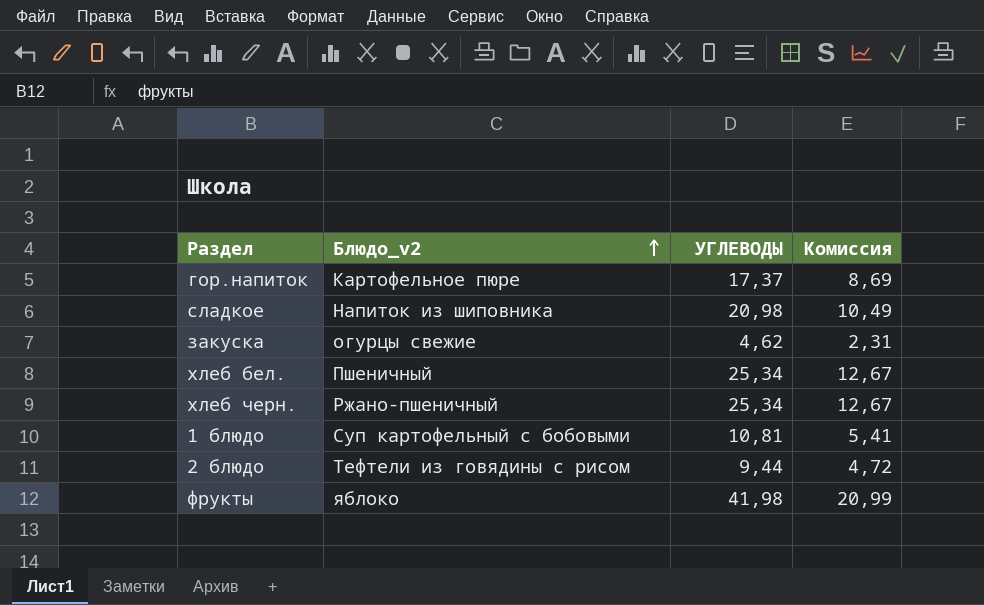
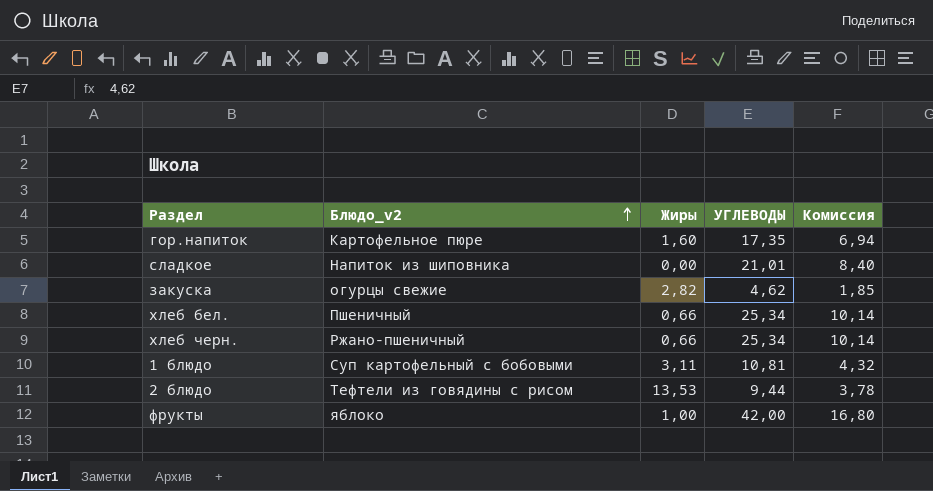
column Жиры | position: none -> 3
column Комиссия | formula: [УГЛЕВОДЫ] * 0,5 -> [УГЛЕВОДЫ] * 0,4
гор.напиток | УГЛЕВОДЫ: 17,37 -> 17,35
сладкое | УГЛЕВОДЫ: 20,98 -> 21,01
фрукты | УГЛЕВОДЫ: 41,98 -> 42,00

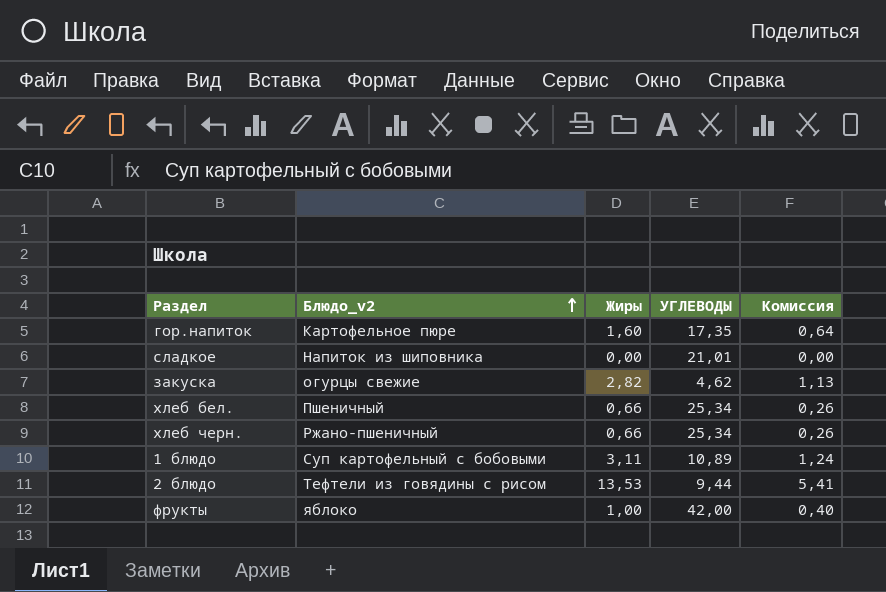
column Комиссия | formula: [УГЛЕВОДЫ] * 0,4 -> [Жиры] * 0,4
1 блюдо | УГЛЕВОДЫ: 10,81 -> 10,89

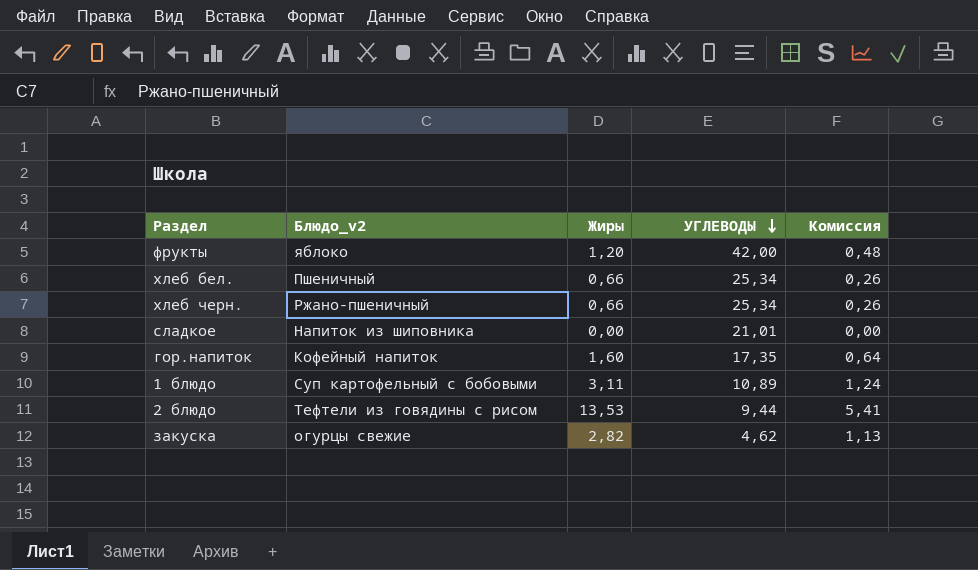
row order: Блюдо_v2 ascending -> УГЛЕВОДЫ descending
фрукты | Жиры: 1,00 -> 1,20
фрукты | Комиссия: 0,40 -> 0,48
гор.напиток | Блюдо_v2: Картофельное пюре -> Кофейный напиток

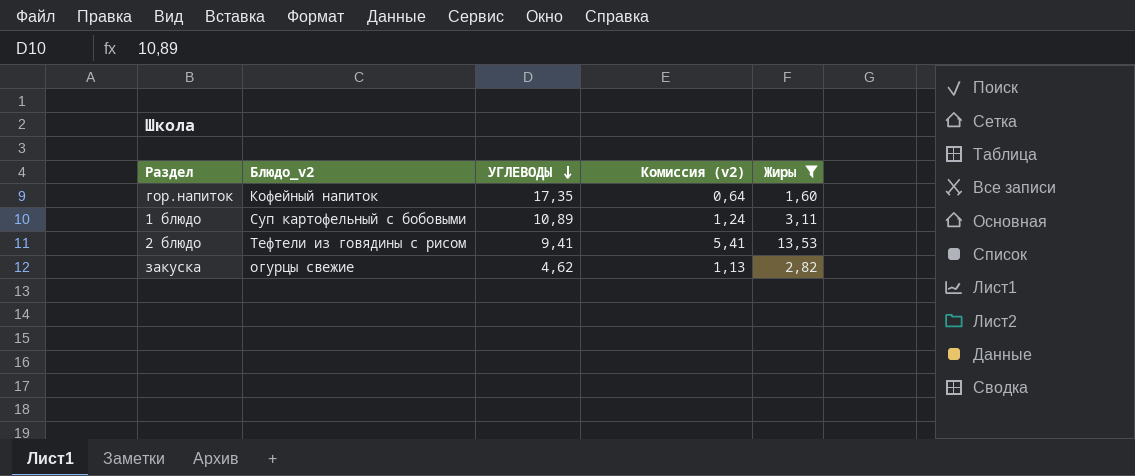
filter: none -> Жиры >= 1,60
column name: Комиссия -> Комиссия (v2)
column Жиры | position: 3 -> 5
2 блюдо | УГЛЕВОДЫ: 9,44 -> 9,41

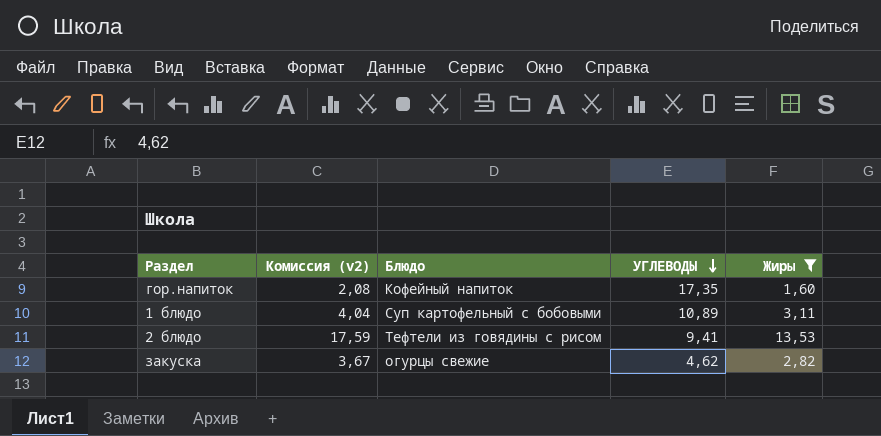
column Комиссия (v2) | formula: [Жиры] * 0,4 -> [Жиры] * 1,3
column Комиссия (v2) | position: 4 -> 2
column name: Блюдо_v2 -> Блюдо

